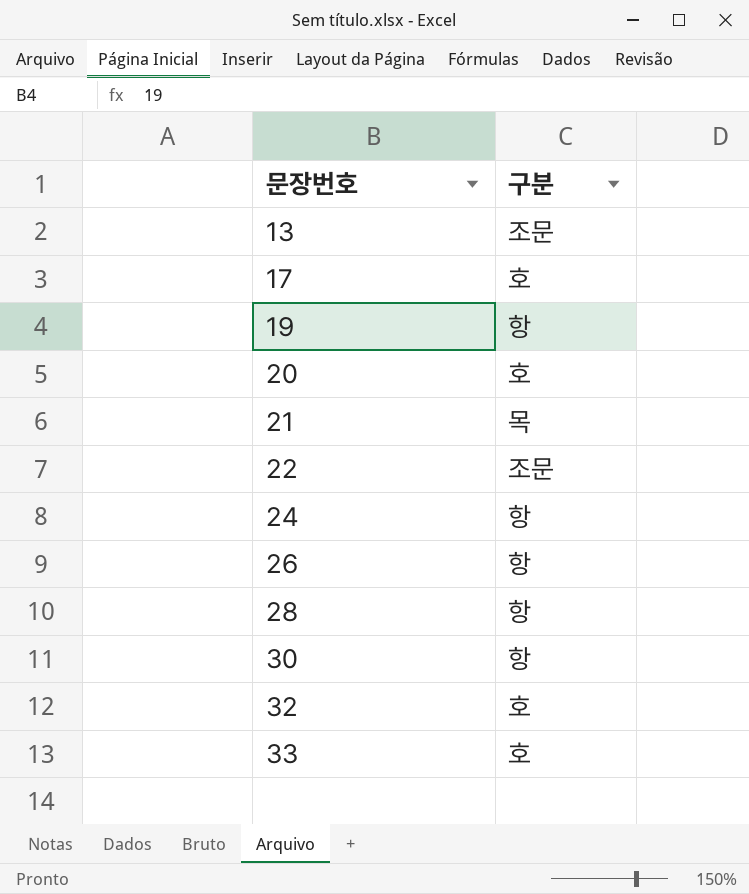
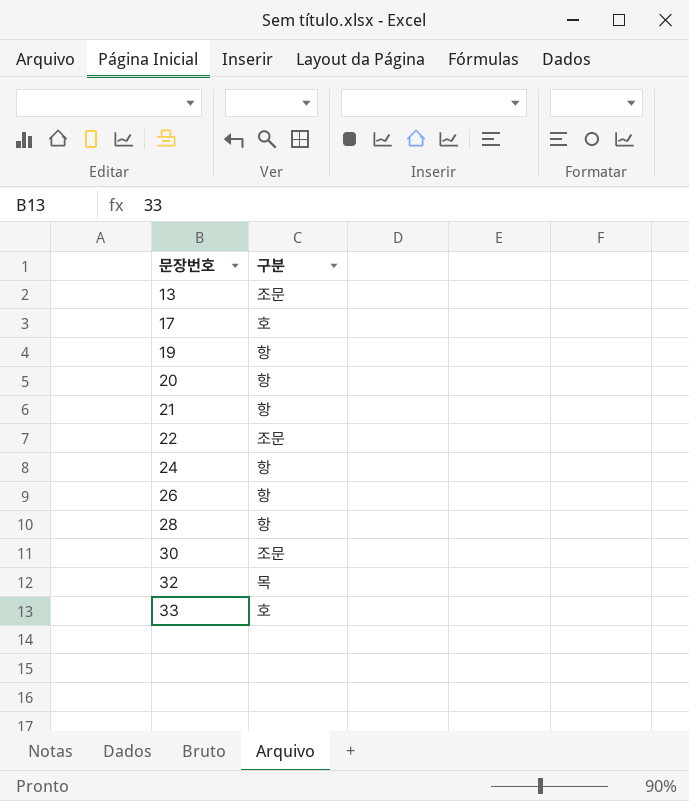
20 | 구분: 호 -> 항
21 | 구분: 목 -> 항
30 | 구분: 항 -> 조문
32 | 구분: 호 -> 목

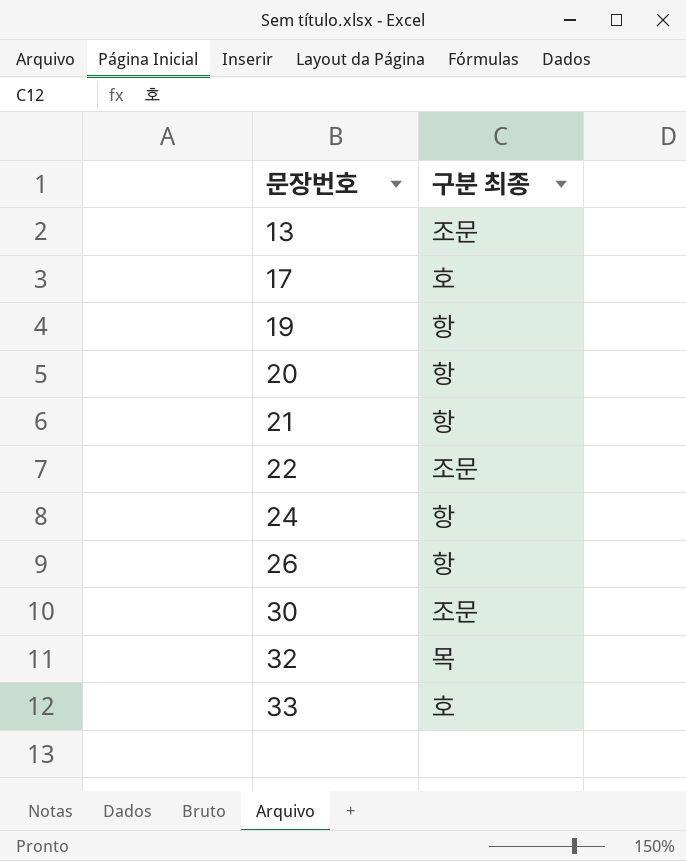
column name: 구분 -> 구분 최종
row 28: 항 -> none

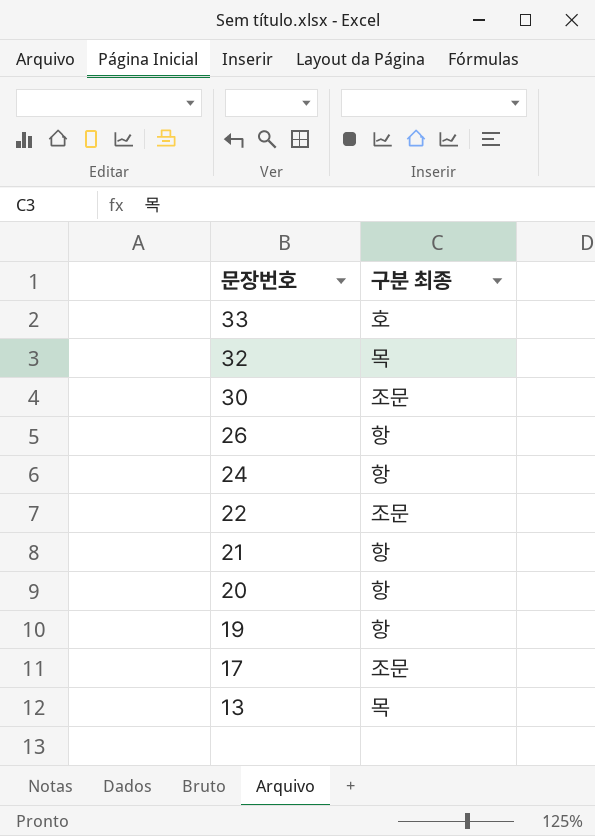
row order: 문장번호 ascending -> 문장번호 descending
17 | 구분 최종: 호 -> 조문
13 | 구분 최종: 조문 -> 목

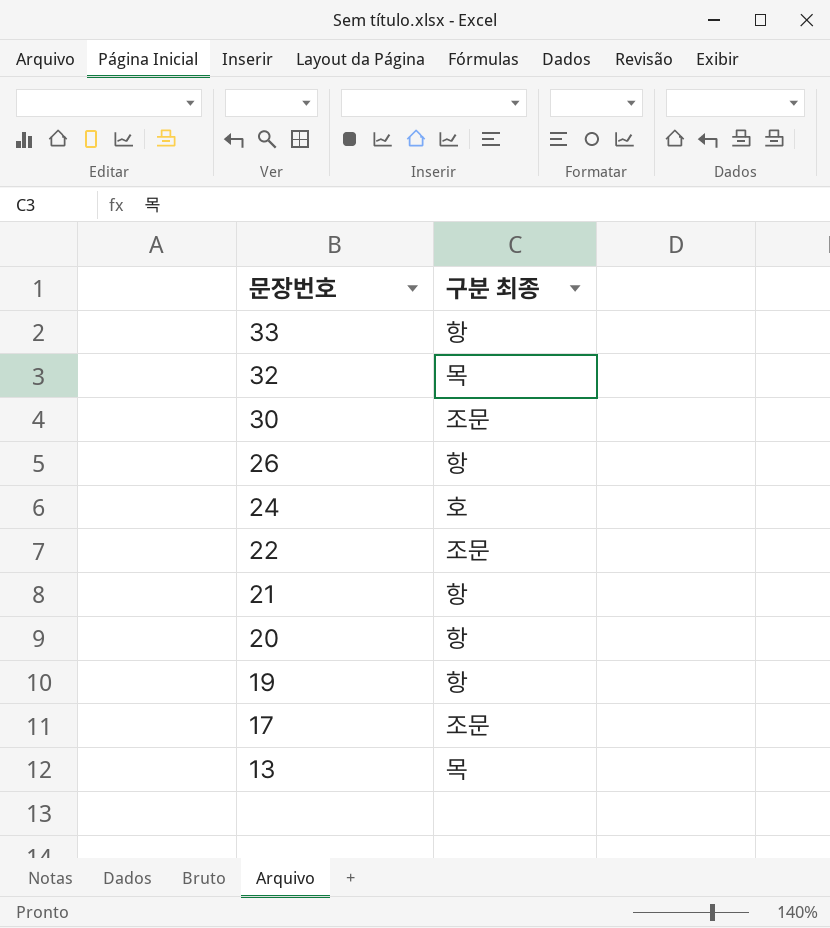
33 | 구분 최종: 호 -> 항
24 | 구분 최종: 항 -> 호

